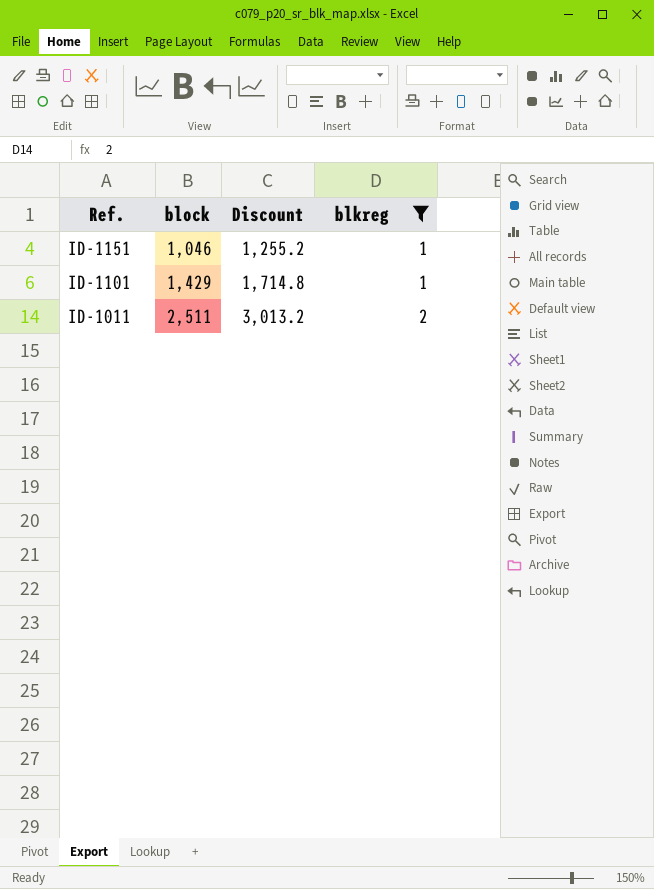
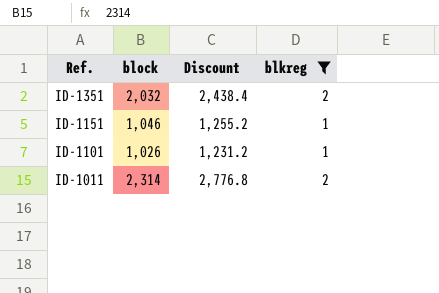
row ID-1351: none -> 2,032 | 2,438.4 | 2
ID-1101 | block: 1,429 -> 1,026
ID-1101 | Discount: 1,714.8 -> 1,231.2
ID-1011 | block: 2,511 -> 2,314
ID-1011 | Discount: 3,013.2 -> 2,776.8

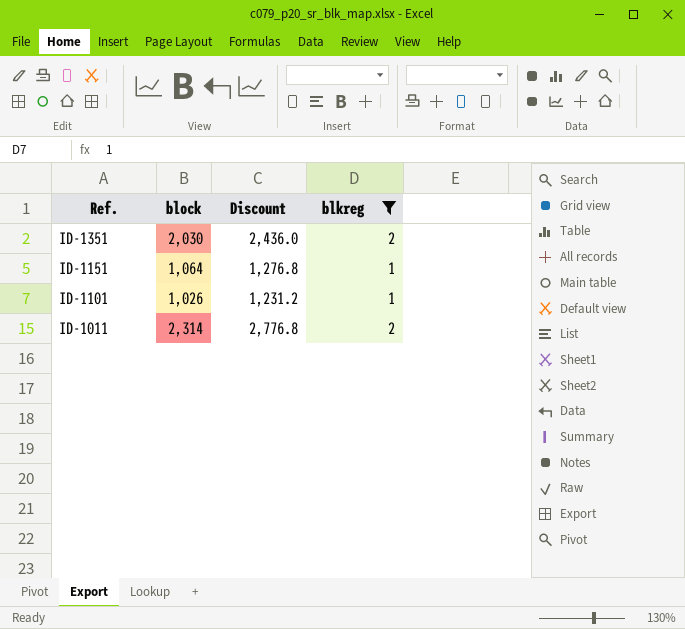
ID-1351 | block: 2,032 -> 2,030
ID-1351 | Discount: 2,438.4 -> 2,436.0
ID-1151 | block: 1,046 -> 1,064
ID-1151 | Discount: 1,255.2 -> 1,276.8

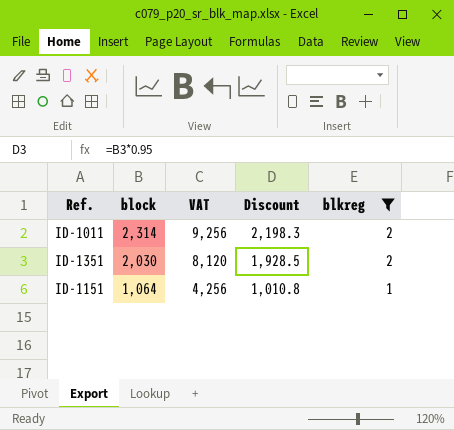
row order: Ref. descending -> block descending
column VAT | formula: none -> [block] * 4
column Discount | formula: [block] * 1.2 -> [block] * 0.95
row ID-1101: 1,026 | 1,231.2 | 1 -> none

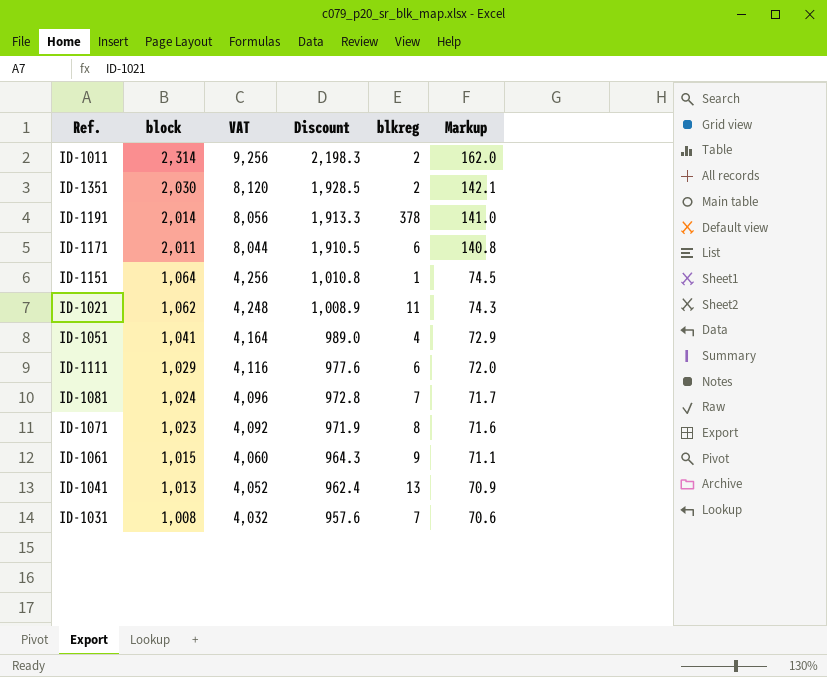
filter: blkreg <= 2 -> none
column Markup | formula: none -> [block] * 0.07

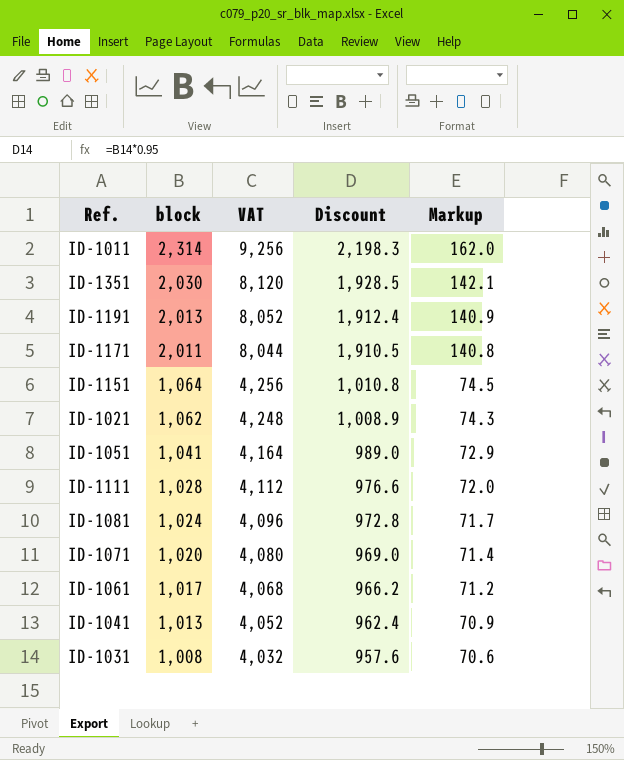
column blkreg | position: 5 -> none
ID-1191 | block: 2,014 -> 2,013
ID-1191 | VAT: 8,056 -> 8,052
ID-1191 | Discount: 1,913.3 -> 1,912.4
ID-1191 | Markup: 141.0 -> 140.9
ID-1111 | block: 1,029 -> 1,028
ID-1111 | VAT: 4,116 -> 4,112
ID-1111 | Discount: 977.6 -> 976.6
ID-1071 | block: 1,023 -> 1,020
ID-1071 | VAT: 4,092 -> 4,080
ID-1071 | Discount: 971.9 -> 969.0
ID-1071 | Markup: 71.6 -> 71.4
ID-1061 | block: 1,015 -> 1,017
ID-1061 | VAT: 4,060 -> 4,068
ID-1061 | Discount: 964.3 -> 966.2
ID-1061 | Markup: 71.1 -> 71.2

